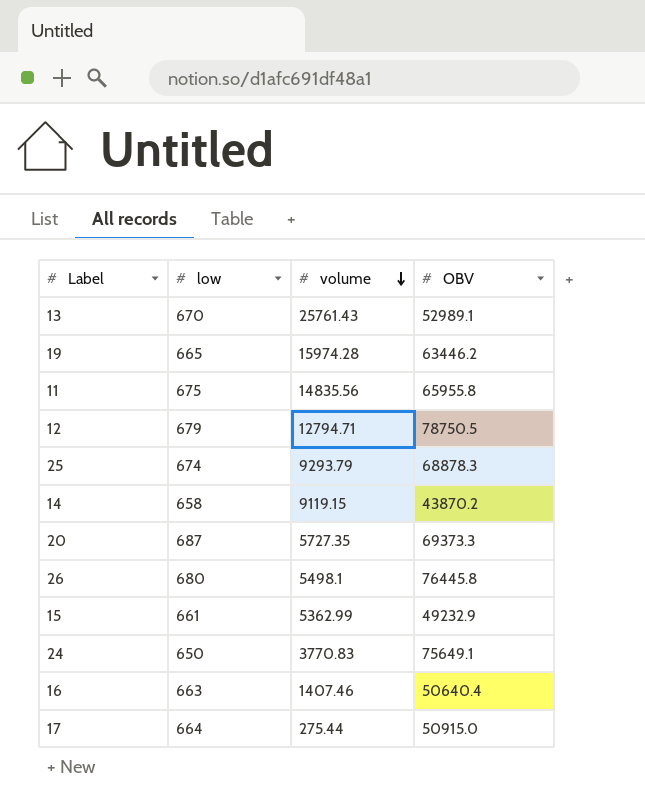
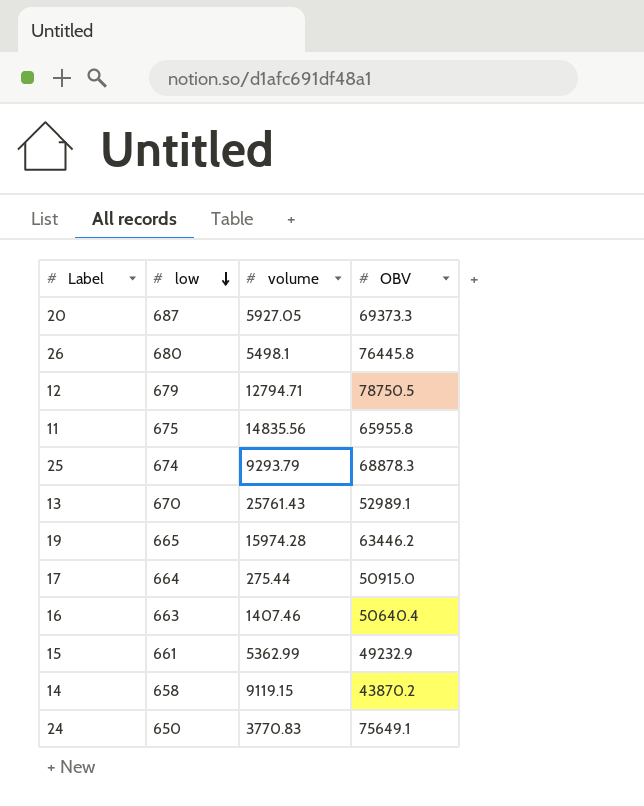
row order: volume descending -> low descending
20 | volume: 5727.35 -> 5927.05

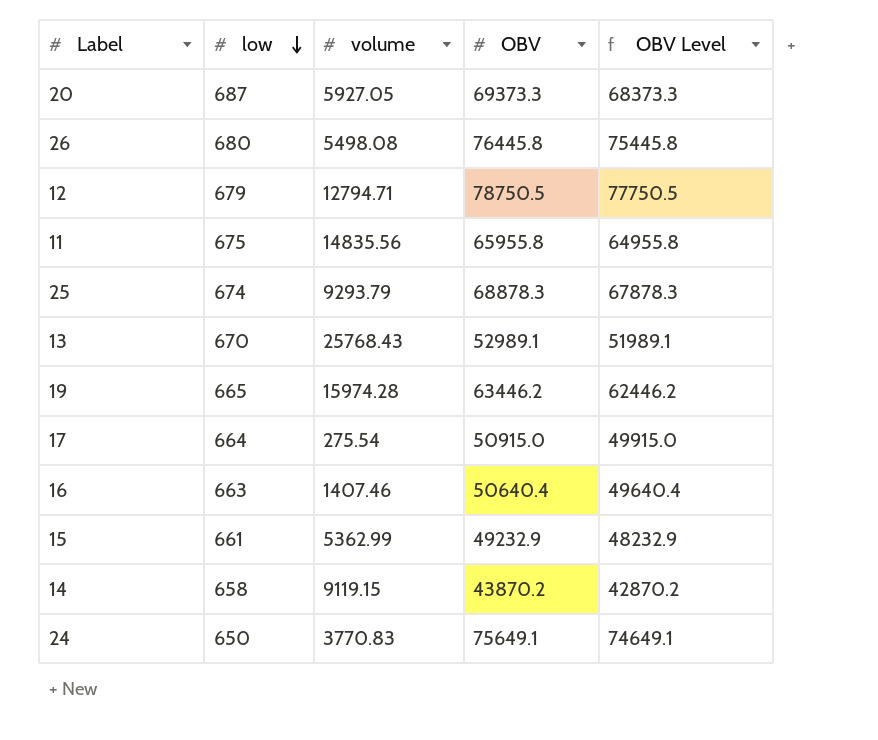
column OBV Level | formula: none -> [OBV] - 1000
26 | volume: 5498.1 -> 5498.08
13 | volume: 25761.43 -> 25768.43
17 | volume: 275.44 -> 275.54

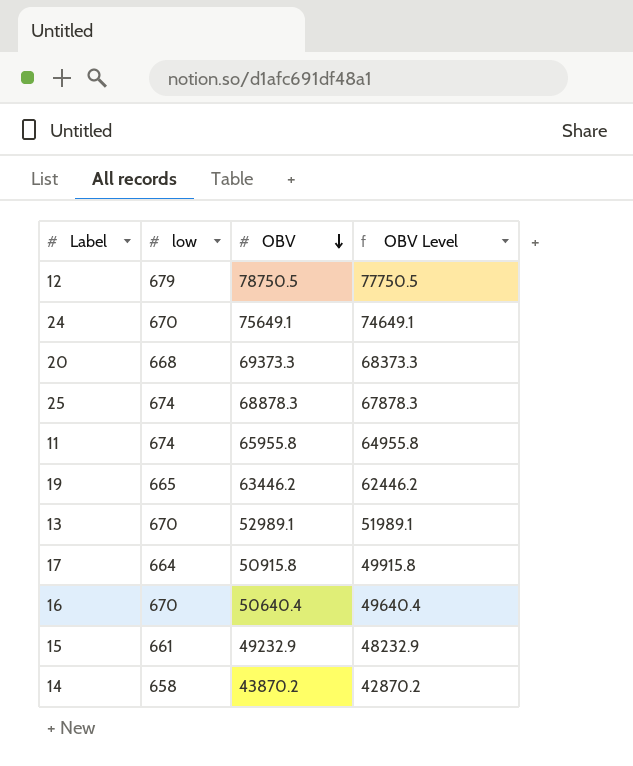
row order: low descending -> OBV descending
column volume | position: 3 -> none
row 26: 680 | 5498.08 | 76445.8 | 75445.8 -> none
24 | low: 650 -> 670
20 | low: 687 -> 668
11 | low: 675 -> 674
17 | OBV: 50915.0 -> 50915.8
17 | OBV Level: 49915.0 -> 49915.8
16 | low: 663 -> 670

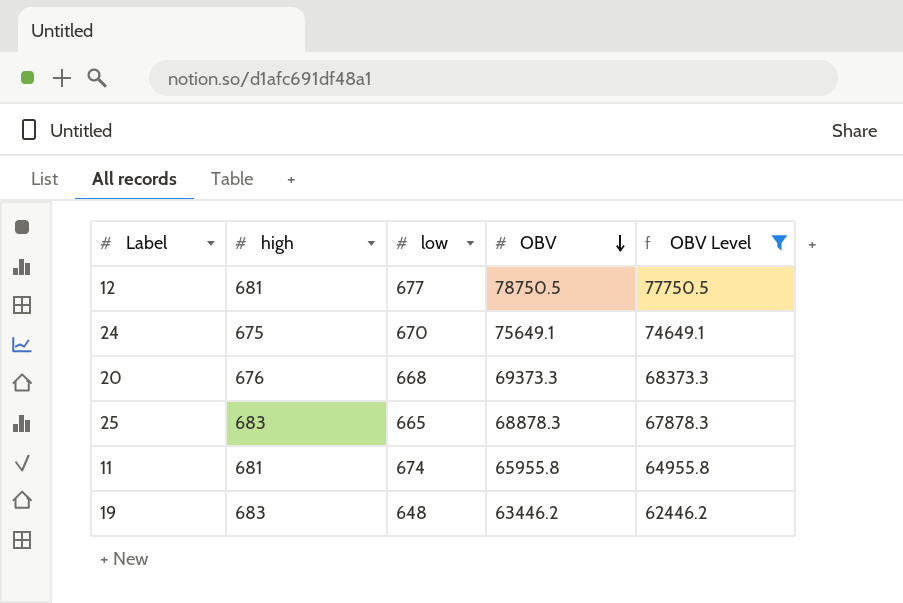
filter: none -> OBV Level >= 62446.2
column high | position: none -> 2
12 | low: 679 -> 677
25 | low: 674 -> 665
19 | low: 665 -> 648

